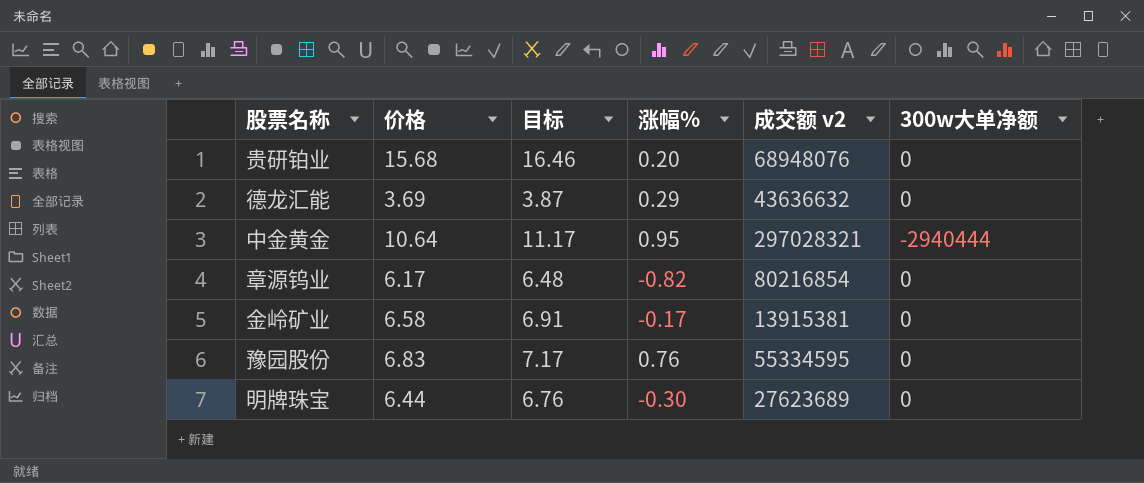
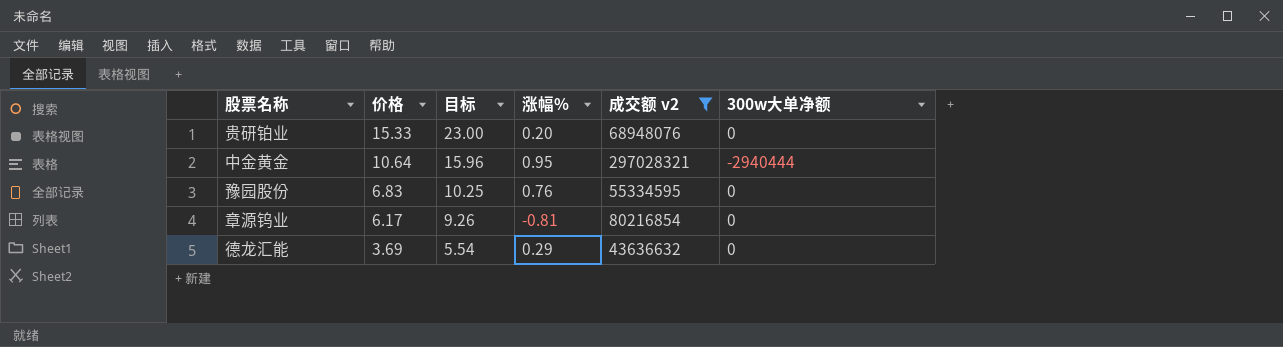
filter: none -> 成交额 v2 >= 43636632
row order: none -> 价格 descending
column 目标 | formula: [价格] * 1.05 -> [价格] * 1.5
贵研铂业 | 价格: 15.68 -> 15.33
章源钨业 | 涨幅%: -0.82 -> -0.81

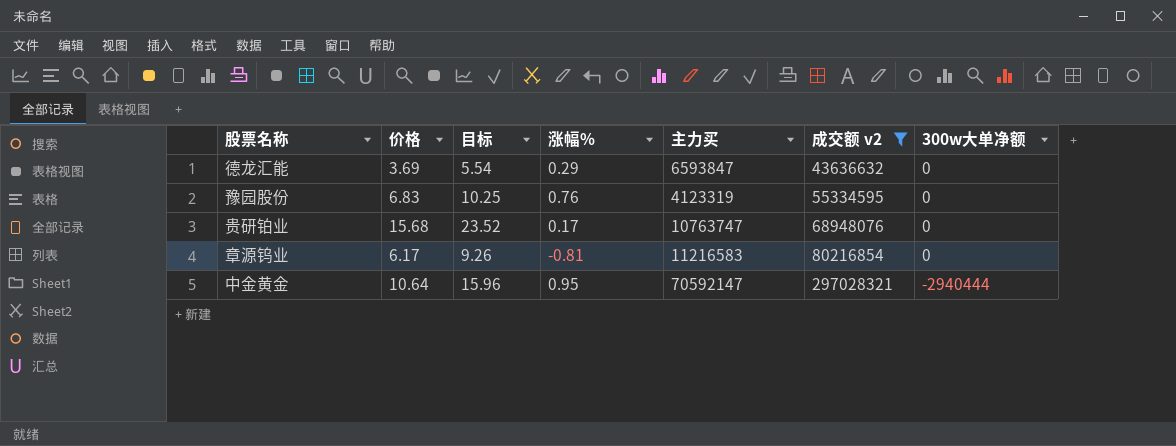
row order: 价格 descending -> 成交额 v2 ascending
column 主力买 | position: none -> 5
贵研铂业 | 价格: 15.33 -> 15.68
贵研铂业 | 目标: 23.00 -> 23.52
贵研铂业 | 涨幅%: 0.20 -> 0.17

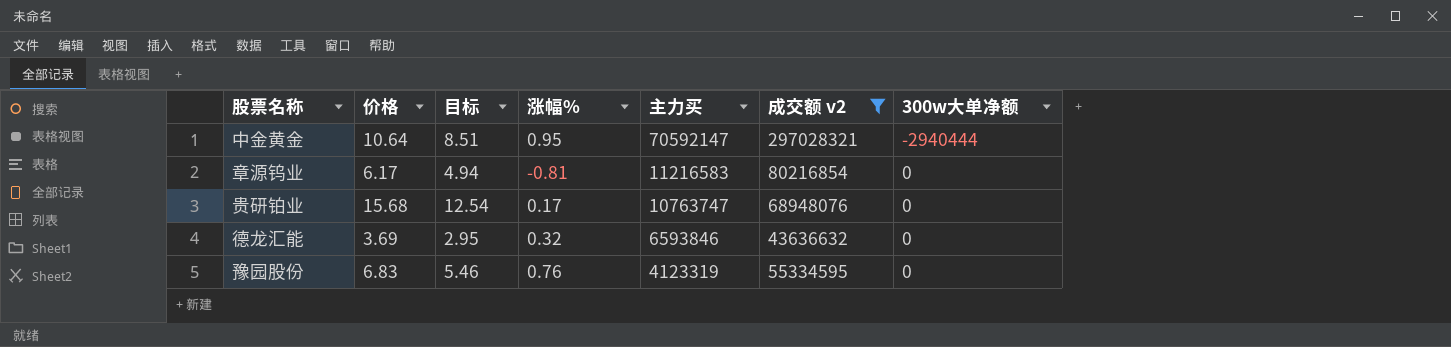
row order: 成交额 v2 ascending -> 主力买 descending
column 目标 | formula: [价格] * 1.5 -> [价格] * 0.8
德龙汇能 | 涨幅%: 0.29 -> 0.32
德龙汇能 | 主力买: 6593847 -> 6593846

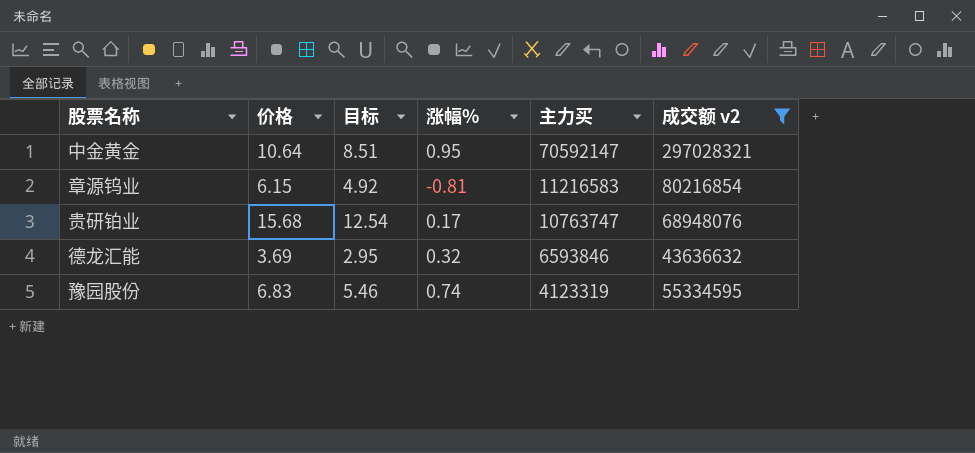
column 300w大单净额 | position: 7 -> none
章源钨业 | 价格: 6.17 -> 6.15
章源钨业 | 目标: 4.94 -> 4.92
豫园股份 | 涨幅%: 0.76 -> 0.74

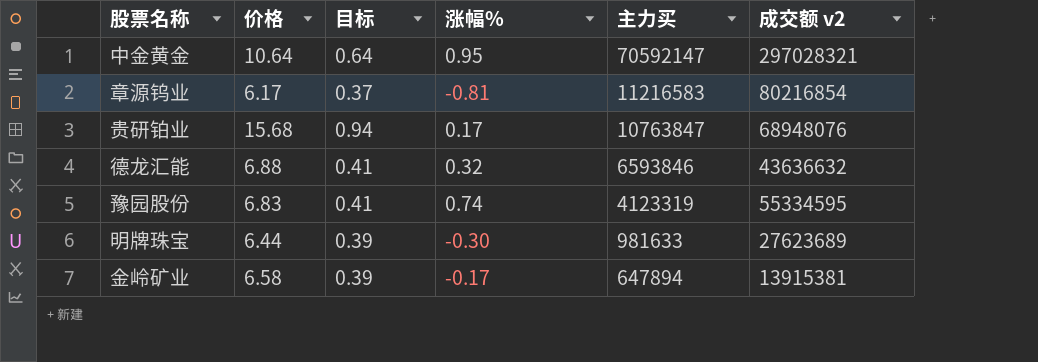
filter: 成交额 v2 >= 43636632 -> none
column 目标 | formula: [价格] * 0.8 -> [价格] * 0.06
章源钨业 | 价格: 6.15 -> 6.17
贵研铂业 | 主力买: 10763747 -> 10763847
德龙汇能 | 价格: 3.69 -> 6.88

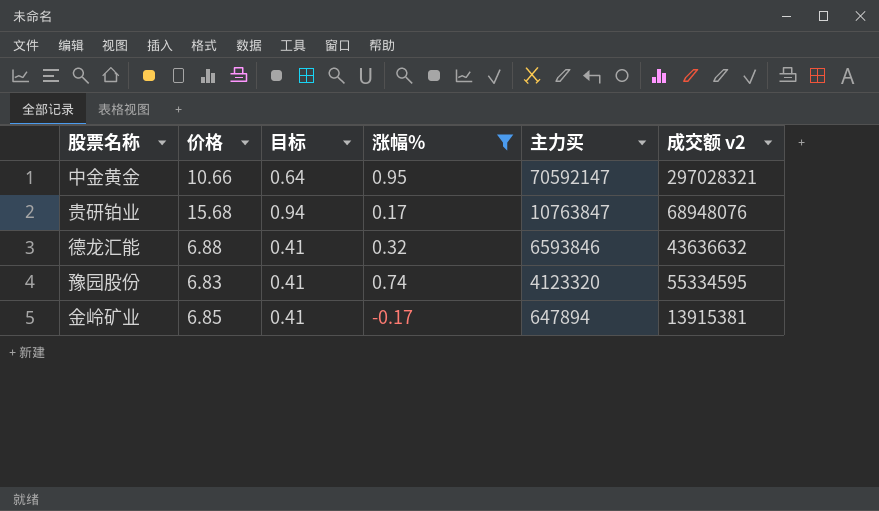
filter: none -> 涨幅% >= -0.17
中金黄金 | 价格: 10.64 -> 10.66
豫园股份 | 主力买: 4123319 -> 4123320
金岭矿业 | 价格: 6.58 -> 6.85
金岭矿业 | 目标: 0.39 -> 0.41

